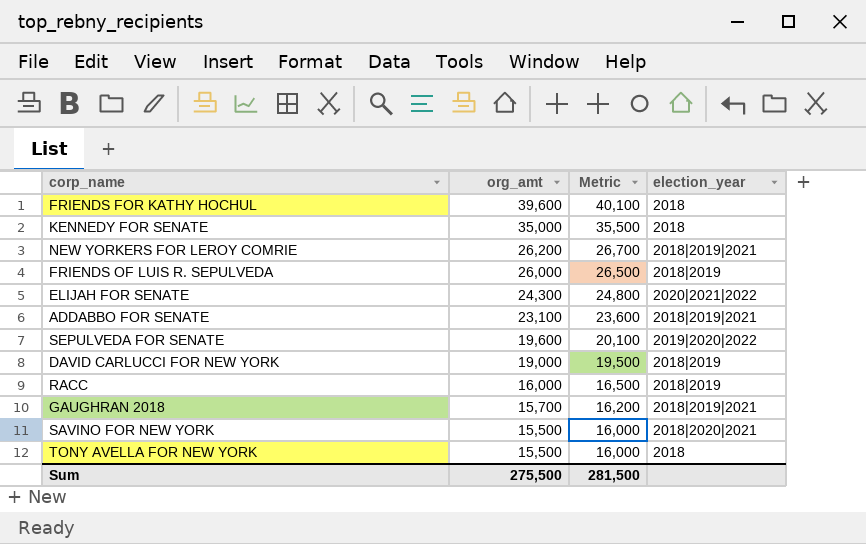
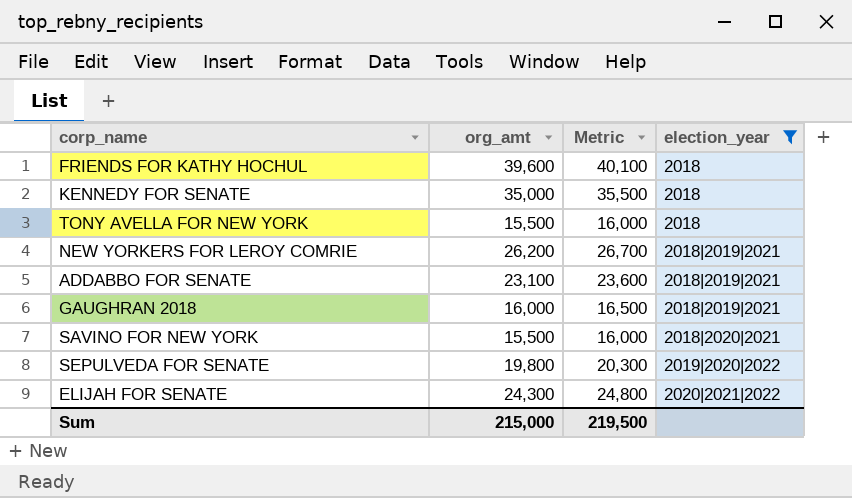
filter: none -> election_year != 2018|2019
row order: org_amt descending -> election_year ascending
GAUGHRAN 2018 | org_amt: 15,700 -> 16,000
GAUGHRAN 2018 | Metric: 16,200 -> 16,500
SEPULVEDA FOR SENATE | org_amt: 19,600 -> 19,800
SEPULVEDA FOR SENATE | Metric: 20,100 -> 20,300
Sum | org_amt: 275,500 -> 215,000
Sum | Metric: 281,500 -> 219,500

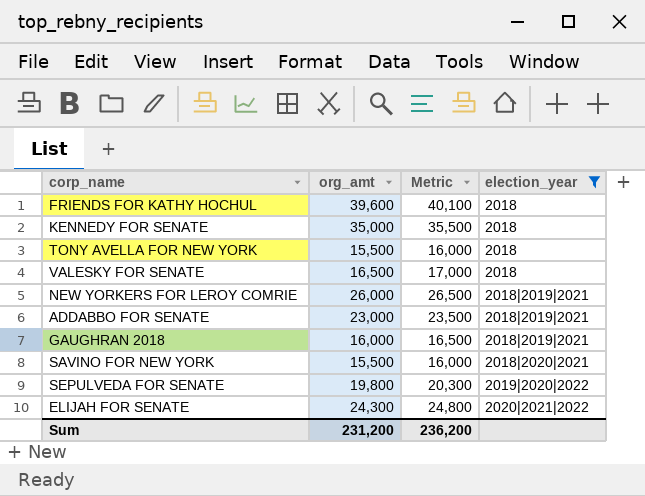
row VALESKY FOR SENATE: none -> 16,500 | 17,000 | 2018
NEW YORKERS FOR LEROY COMRIE | org_amt: 26,200 -> 26,000
NEW YORKERS FOR LEROY COMRIE | Metric: 26,700 -> 26,500
ADDABBO FOR SENATE | org_amt: 23,100 -> 23,000
ADDABBO FOR SENATE | Metric: 23,600 -> 23,500
Sum | org_amt: 215,000 -> 231,200
Sum | Metric: 219,500 -> 236,200

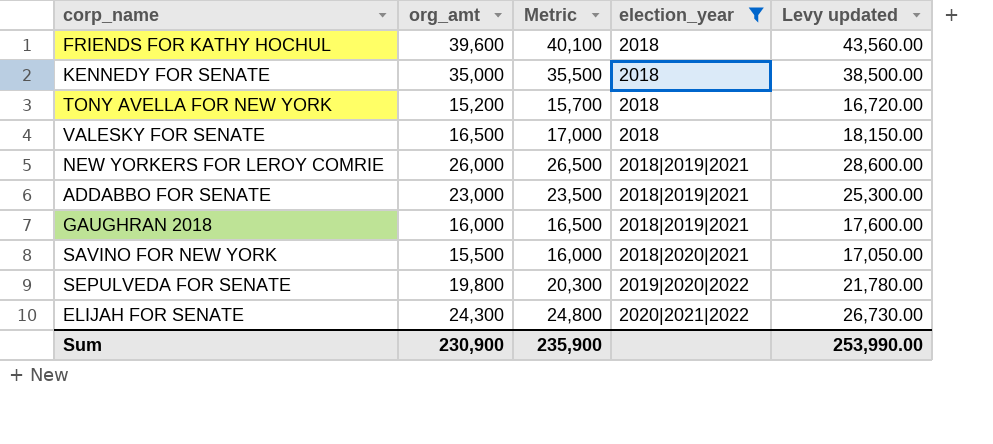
column Levy updated | formula: none -> [org_amt] * 1.1
TONY AVELLA FOR NEW YORK | org_amt: 15,500 -> 15,200
TONY AVELLA FOR NEW YORK | Metric: 16,000 -> 15,700
Sum | org_amt: 231,200 -> 230,900
Sum | Metric: 236,200 -> 235,900

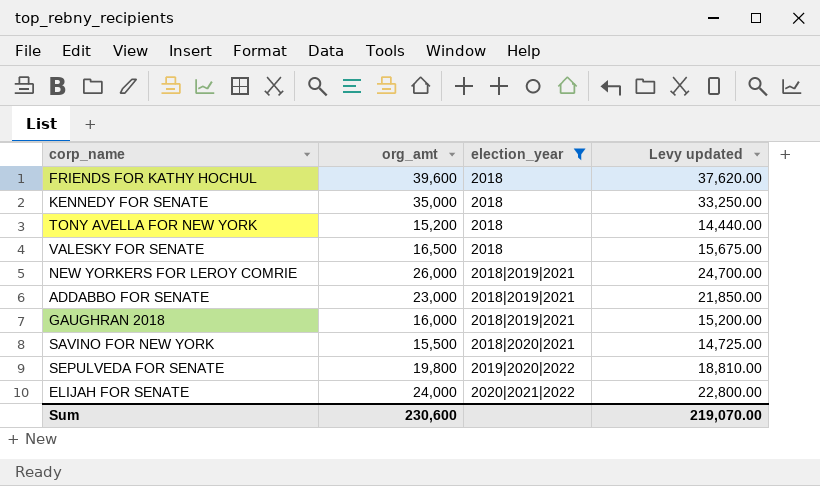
column Metric | formula: [org_amt] + 500 -> none
column Levy updated | formula: [org_amt] * 1.1 -> [org_amt] * 0.95
ELIJAH FOR SENATE | org_amt: 24,300 -> 24,000
Sum | org_amt: 230,900 -> 230,600
Sum | Levy updated: 253,990.00 -> 219,070.00

